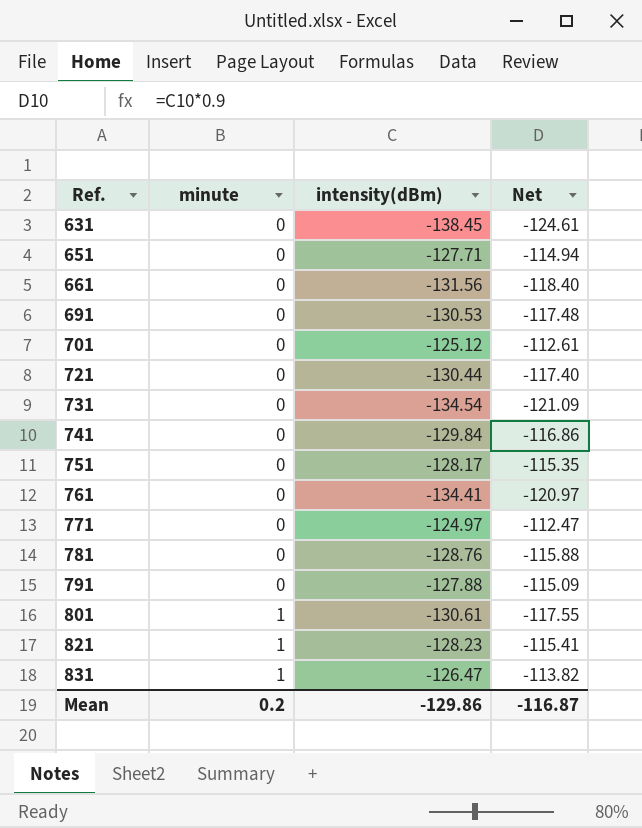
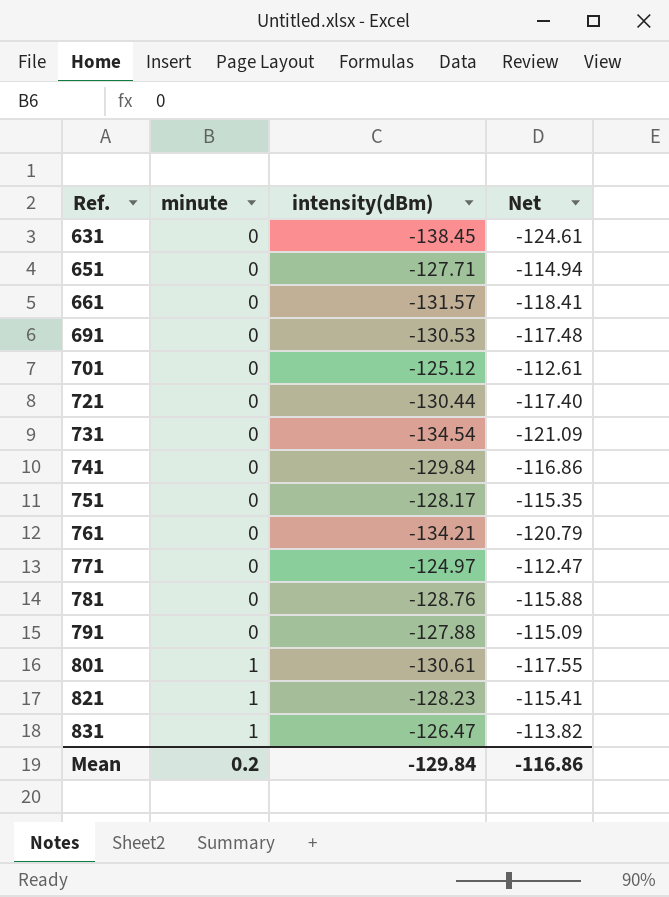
661 | intensity(dBm): -131.56 -> -131.57
661 | Net: -118.40 -> -118.41
761 | intensity(dBm): -134.41 -> -134.21
761 | Net: -120.97 -> -120.79
Mean | intensity(dBm): -129.86 -> -129.84
Mean | Net: -116.87 -> -116.86

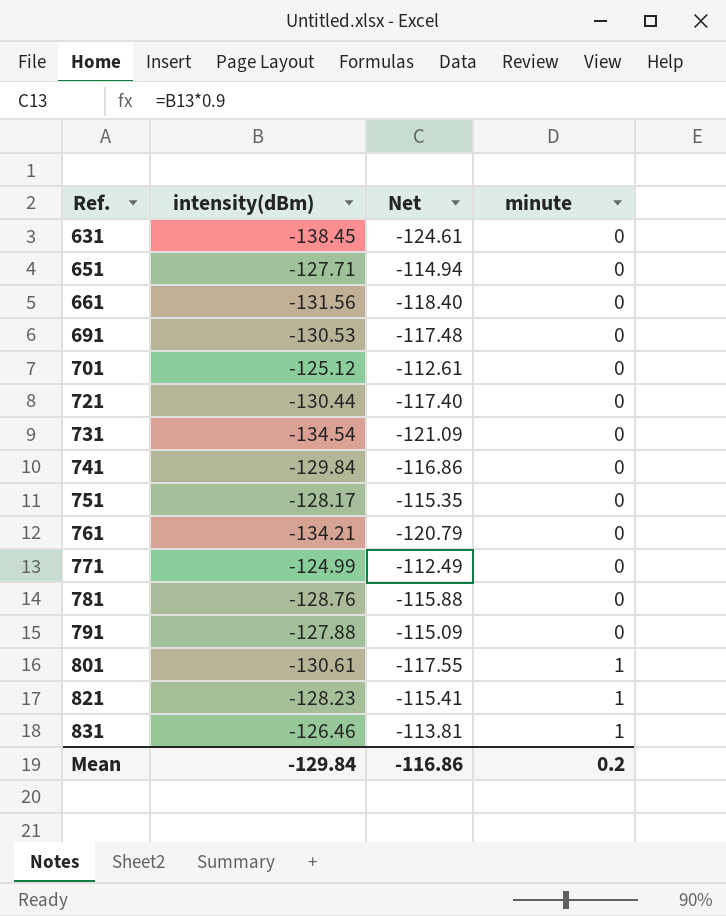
column minute | position: 2 -> 4
661 | intensity(dBm): -131.57 -> -131.56
661 | Net: -118.41 -> -118.40
771 | intensity(dBm): -124.97 -> -124.99
771 | Net: -112.47 -> -112.49
831 | intensity(dBm): -126.47 -> -126.46
831 | Net: -113.82 -> -113.81

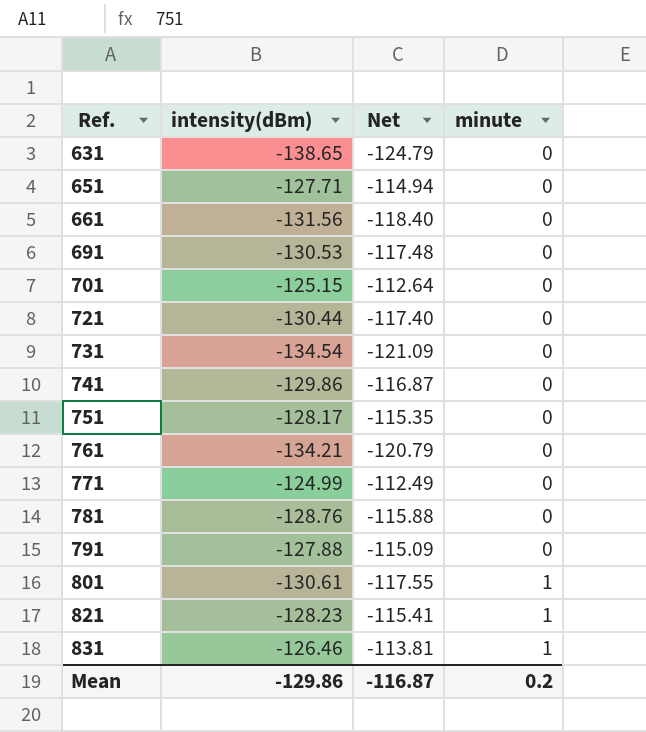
631 | intensity(dBm): -138.45 -> -138.65
631 | Net: -124.61 -> -124.79
701 | intensity(dBm): -125.12 -> -125.15
701 | Net: -112.61 -> -112.64
741 | intensity(dBm): -129.84 -> -129.86
741 | Net: -116.86 -> -116.87
Mean | intensity(dBm): -129.84 -> -129.86
Mean | Net: -116.86 -> -116.87

